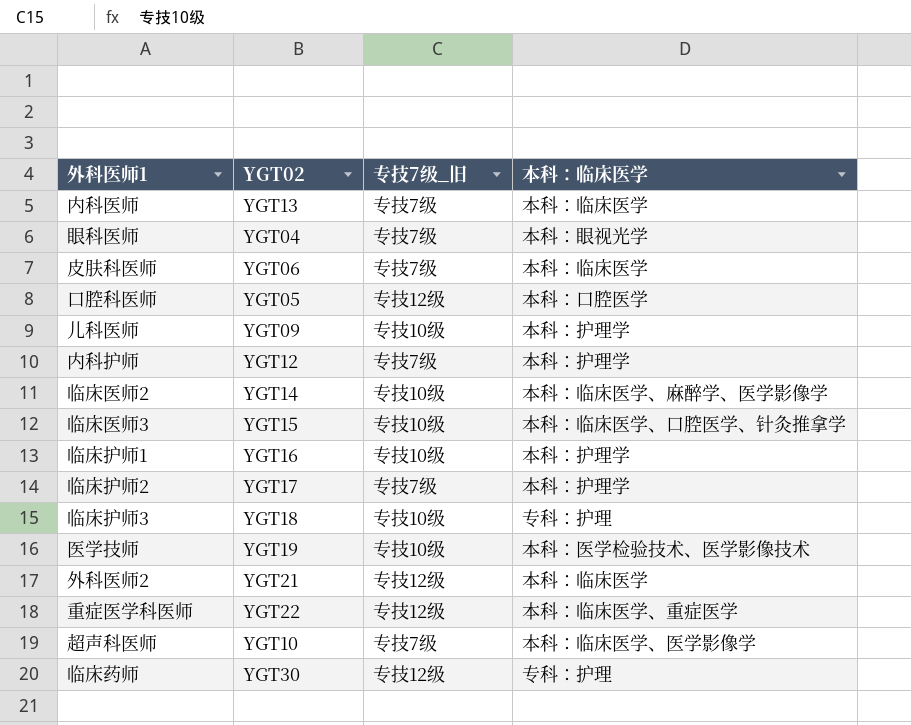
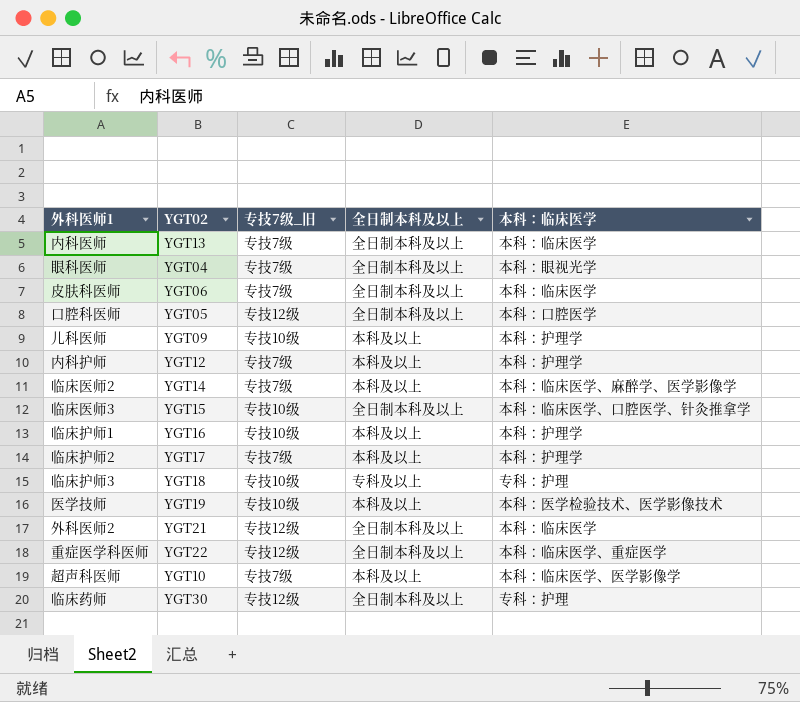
column 全日制本科及以上 | position: none -> 4
临床医师2 | 专技7级_旧: 专技10级 -> 专技7级

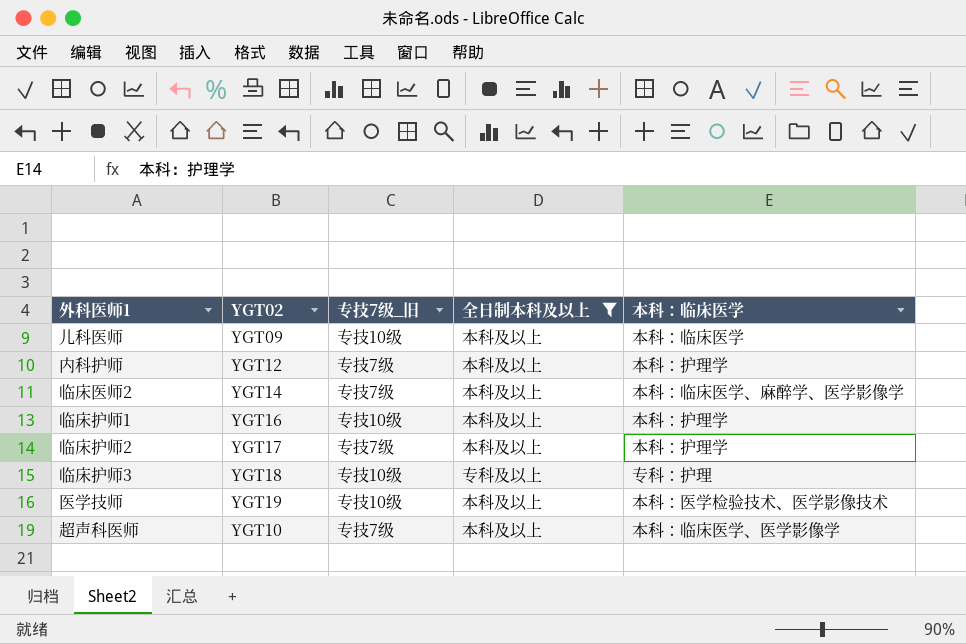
filter: none -> 全日制本科及以上 != 全日制本科及以上
儿科医师 | 本科：临床医学: 本科：护理学 -> 本科：临床医学

